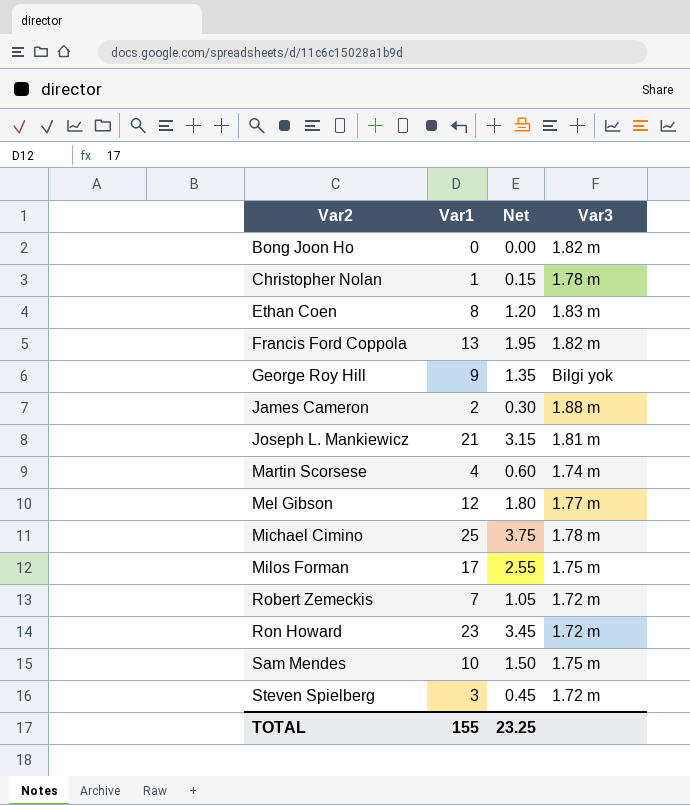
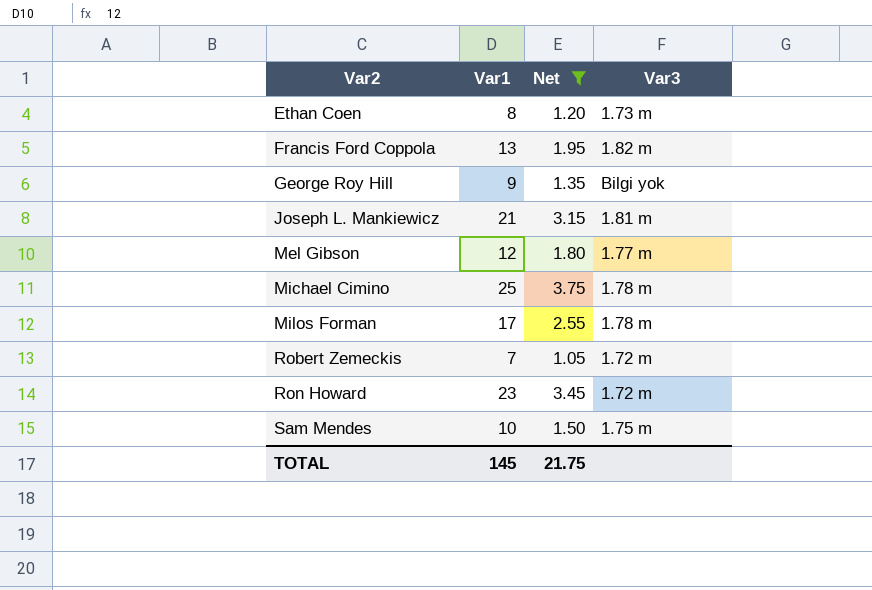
filter: none -> Net >= 1.05
Ethan Coen | Var3: 1.83 m -> 1.73 m
Milos Forman | Var3: 1.75 m -> 1.78 m
TOTAL | Var1: 155 -> 145
TOTAL | Net: 23.25 -> 21.75

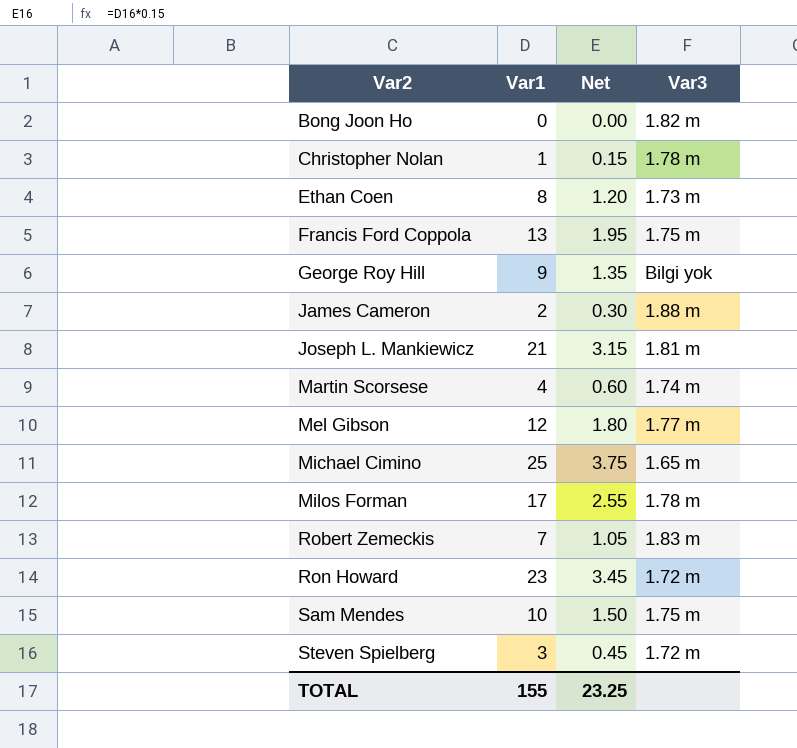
filter: Net >= 1.05 -> none
Francis Ford Coppola | Var3: 1.82 m -> 1.75 m
Michael Cimino | Var3: 1.78 m -> 1.65 m
Robert Zemeckis | Var3: 1.72 m -> 1.83 m
TOTAL | Var1: 145 -> 155
TOTAL | Net: 21.75 -> 23.25

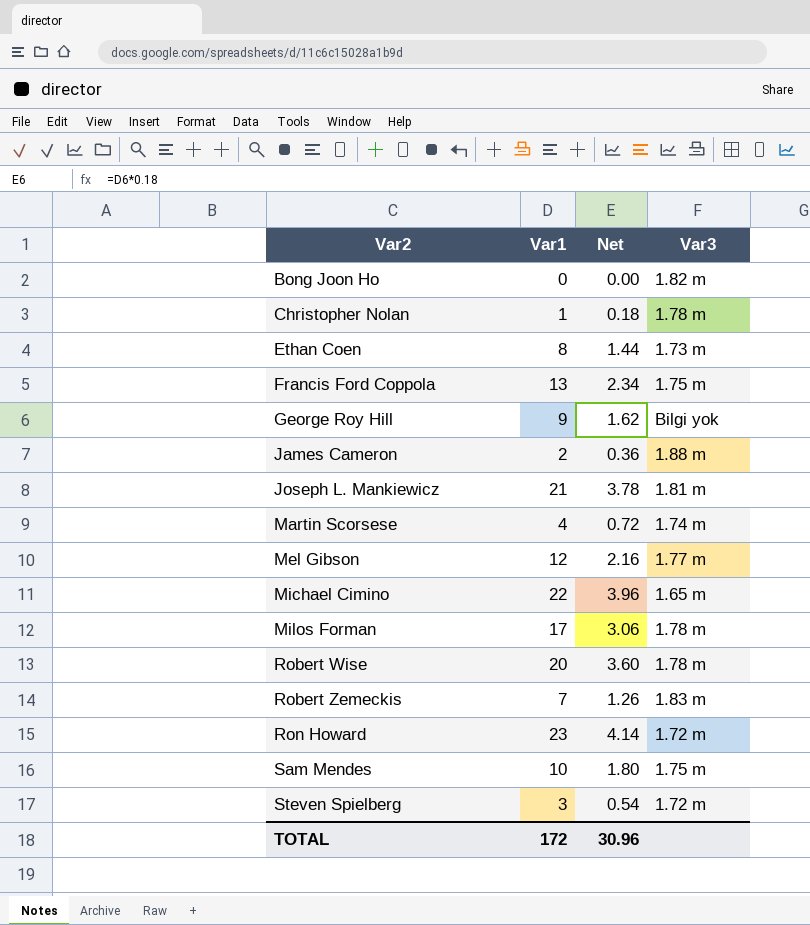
column Net | formula: [Var1] * 0.15 -> [Var1] * 0.18
Michael Cimino | Var1: 25 -> 22
row Robert Wise: none -> 20 | 3.60 | 1.78 m
TOTAL | Var1: 155 -> 172
TOTAL | Net: 23.25 -> 30.96

